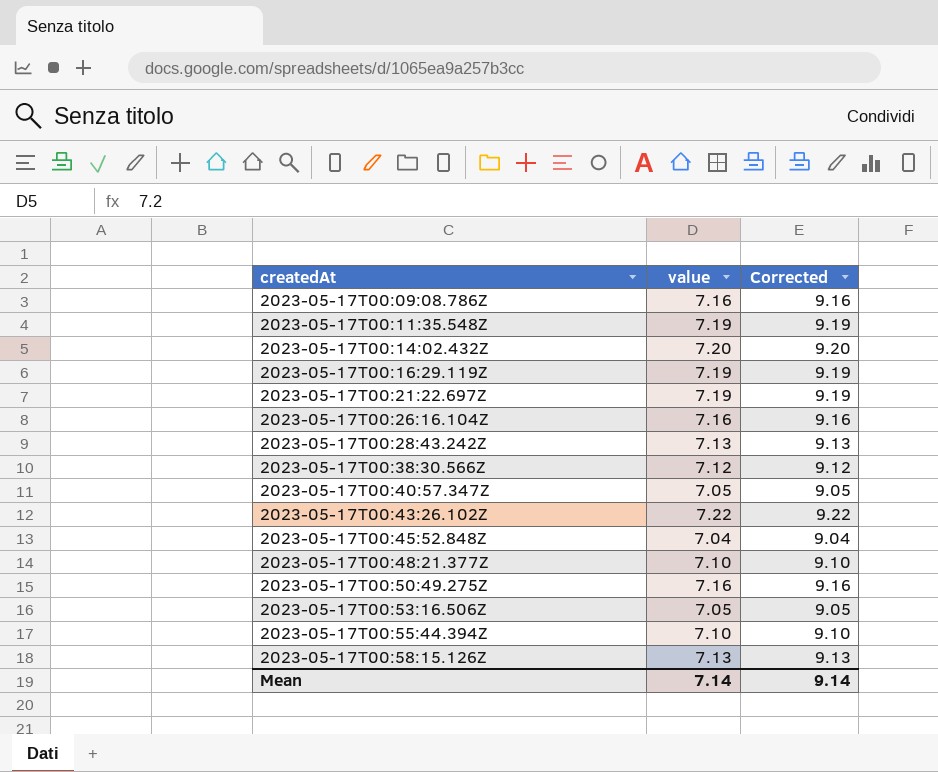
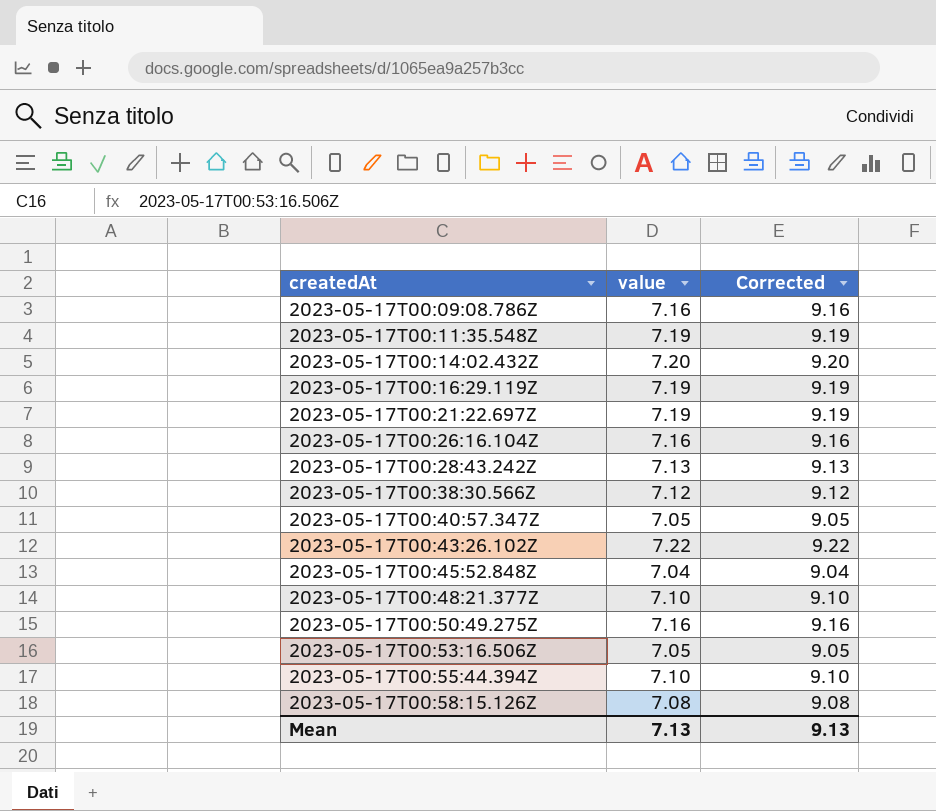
2023-05-17T00:58:15.126Z | value: 7.13 -> 7.08
2023-05-17T00:58:15.126Z | Corrected: 9.13 -> 9.08
Mean | value: 7.14 -> 7.13
Mean | Corrected: 9.14 -> 9.13

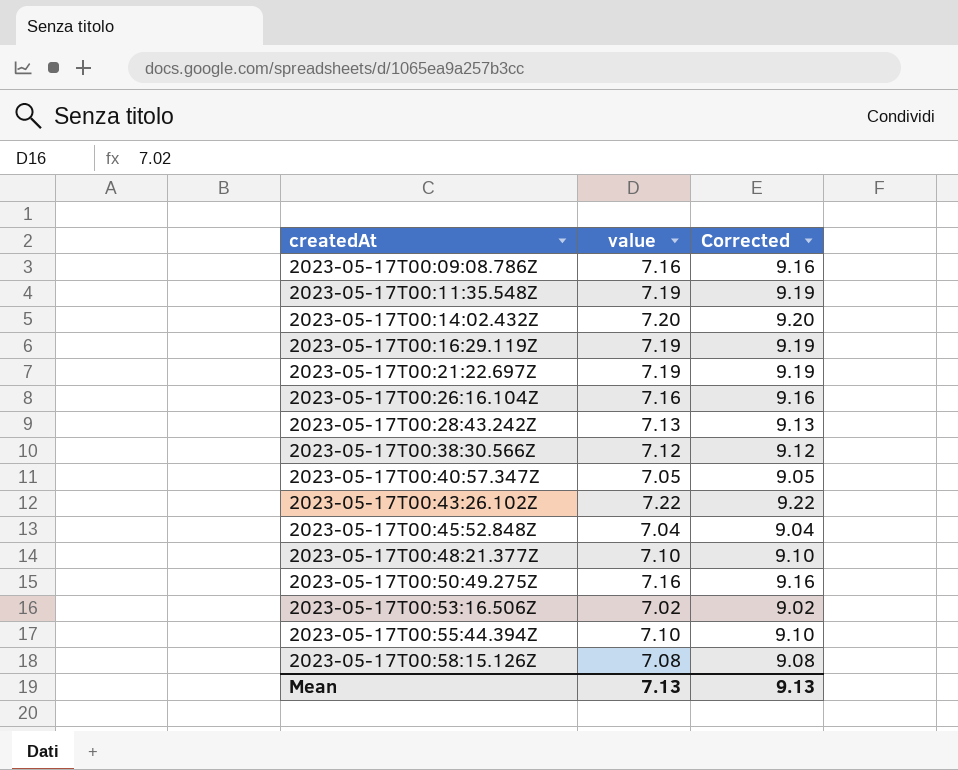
2023-05-17T00:53:16.506Z | value: 7.05 -> 7.02
2023-05-17T00:53:16.506Z | Corrected: 9.05 -> 9.02

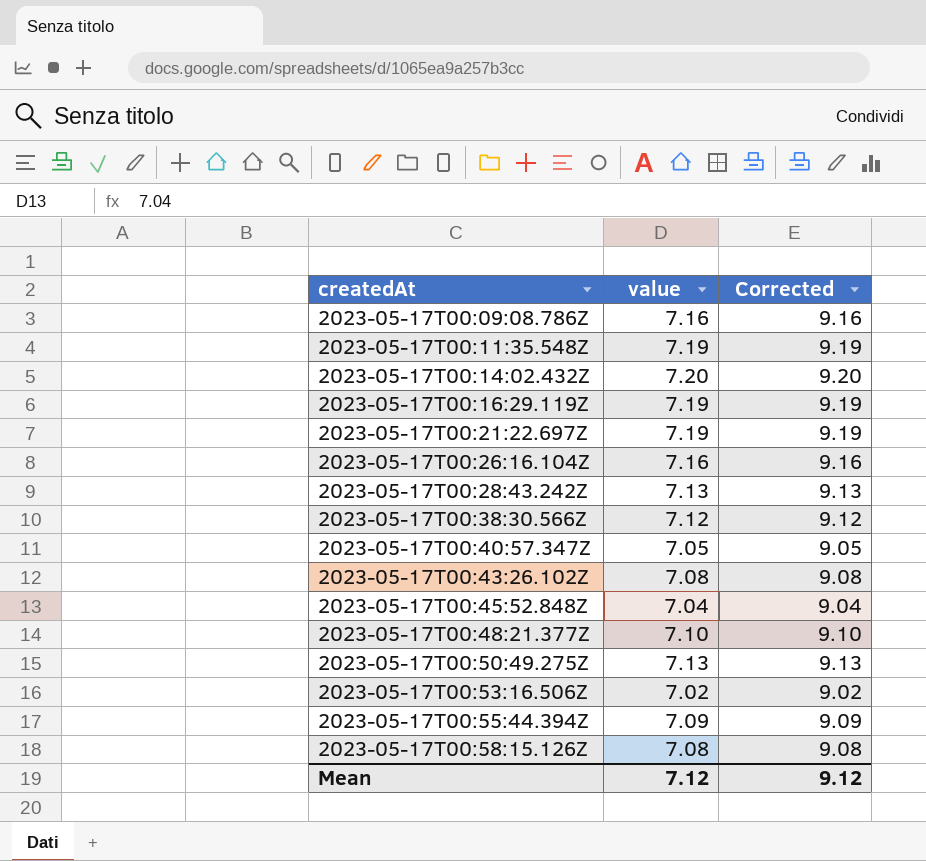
2023-05-17T00:43:26.102Z | value: 7.22 -> 7.08
2023-05-17T00:43:26.102Z | Corrected: 9.22 -> 9.08
2023-05-17T00:50:49.275Z | value: 7.16 -> 7.13
2023-05-17T00:50:49.275Z | Corrected: 9.16 -> 9.13
2023-05-17T00:55:44.394Z | value: 7.10 -> 7.09
2023-05-17T00:55:44.394Z | Corrected: 9.10 -> 9.09
Mean | value: 7.13 -> 7.12
Mean | Corrected: 9.13 -> 9.12

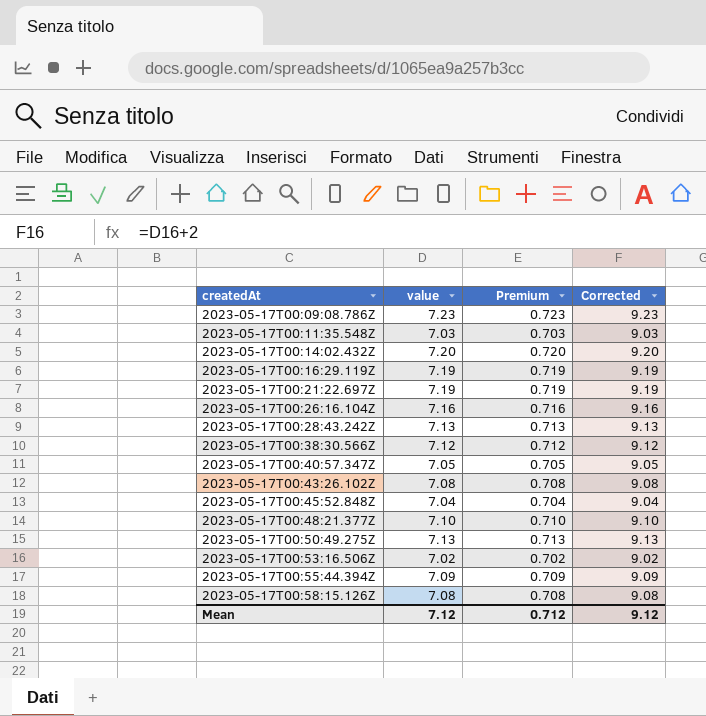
column Premium | formula: none -> [value] * 0.1
2023-05-17T00:09:08.786Z | value: 7.16 -> 7.23
2023-05-17T00:09:08.786Z | Corrected: 9.16 -> 9.23
2023-05-17T00:11:35.548Z | value: 7.19 -> 7.03
2023-05-17T00:11:35.548Z | Corrected: 9.19 -> 9.03

